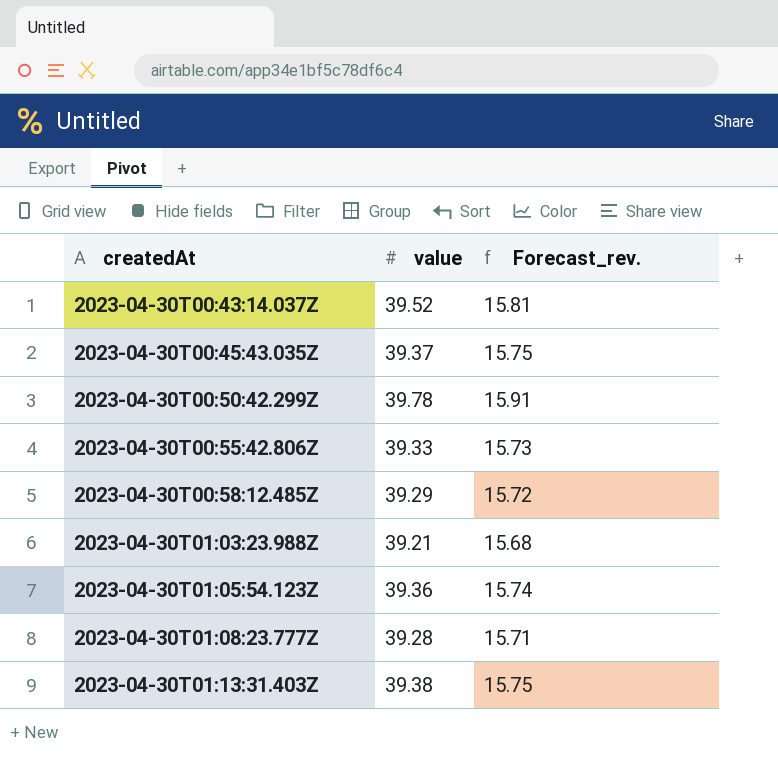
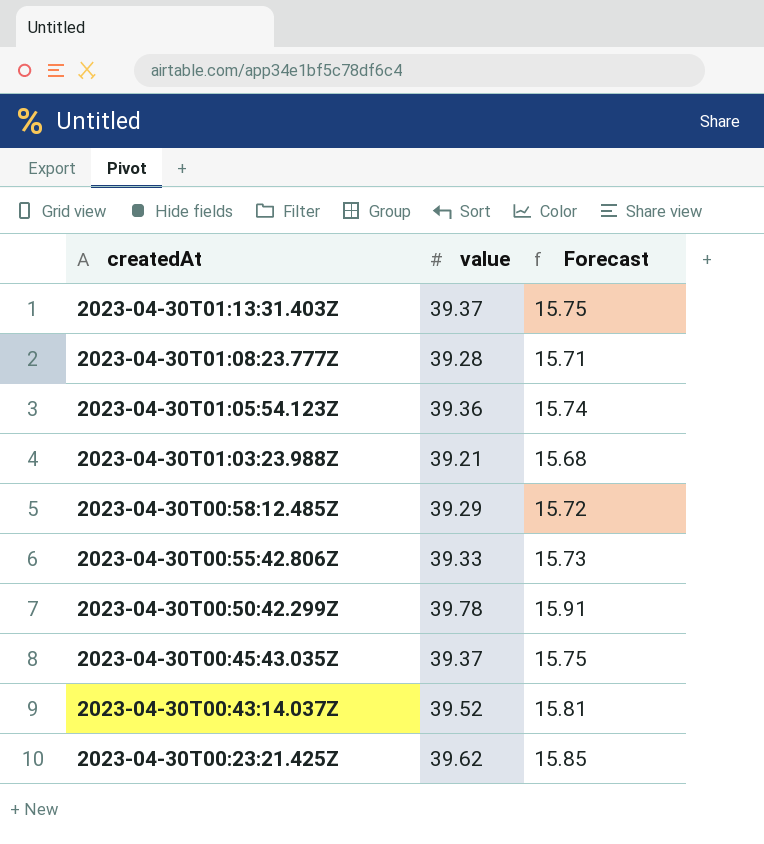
row order: createdAt ascending -> createdAt descending
column name: Forecast_rev. -> Forecast
2023-04-30T01:13:31.403Z | value: 39.38 -> 39.37
row 2023-04-30T00:23:21.425Z: none -> 39.62 | 15.85

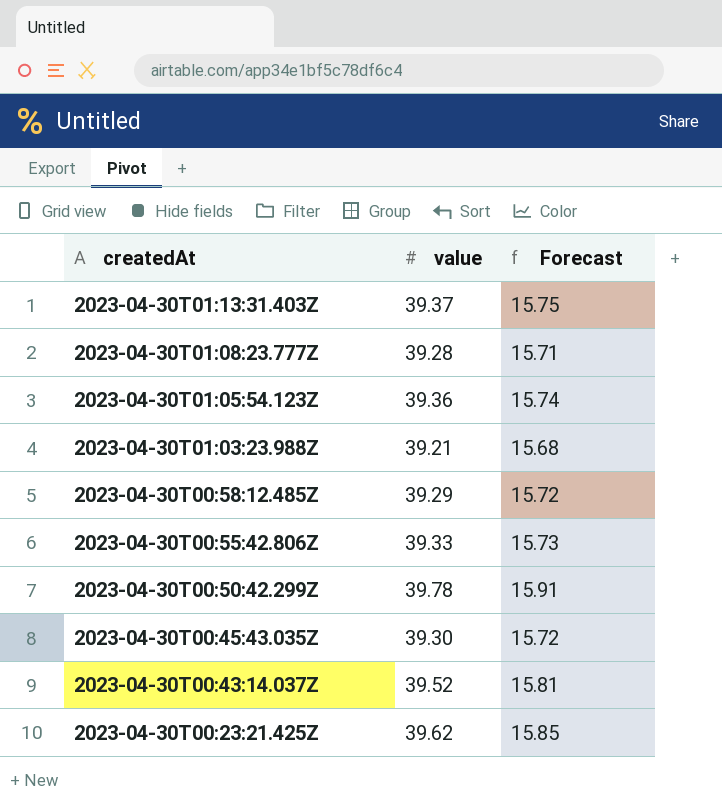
2023-04-30T00:45:43.035Z | value: 39.37 -> 39.30
2023-04-30T00:45:43.035Z | Forecast: 15.75 -> 15.72

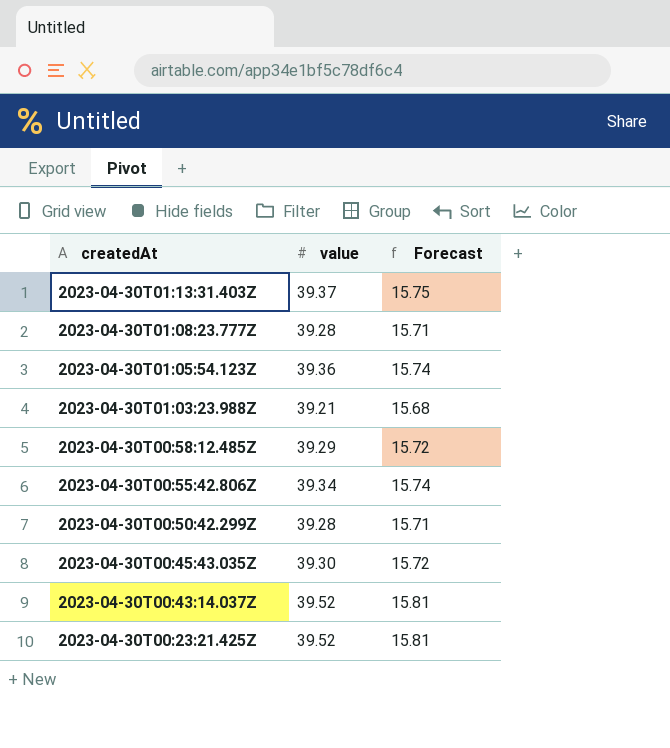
2023-04-30T00:55:42.806Z | value: 39.33 -> 39.34
2023-04-30T00:55:42.806Z | Forecast: 15.73 -> 15.74
2023-04-30T00:50:42.299Z | value: 39.78 -> 39.28
2023-04-30T00:50:42.299Z | Forecast: 15.91 -> 15.71
2023-04-30T00:23:21.425Z | value: 39.62 -> 39.52
2023-04-30T00:23:21.425Z | Forecast: 15.85 -> 15.81

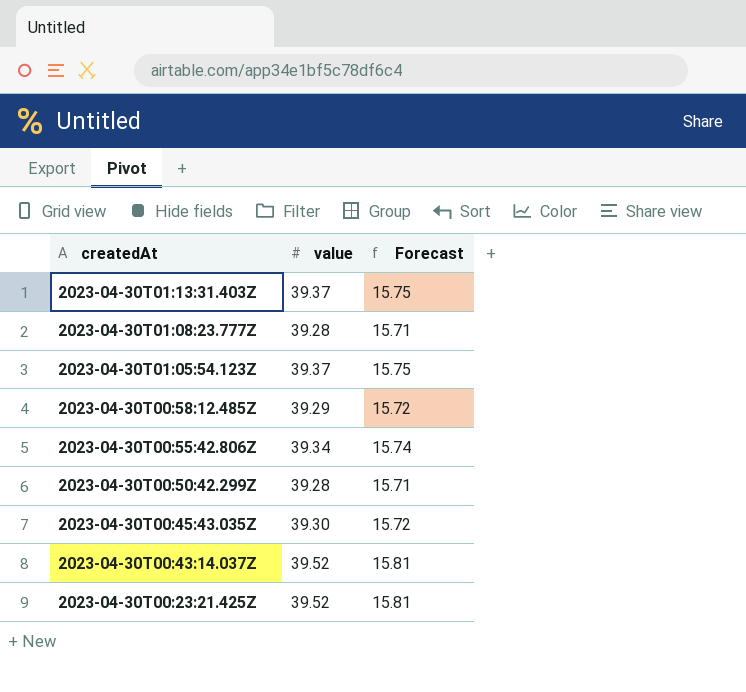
row 2023-04-30T01:03:23.988Z: 39.21 | 15.68 -> none
2023-04-30T01:05:54.123Z | value: 39.36 -> 39.37
2023-04-30T01:05:54.123Z | Forecast: 15.74 -> 15.75

